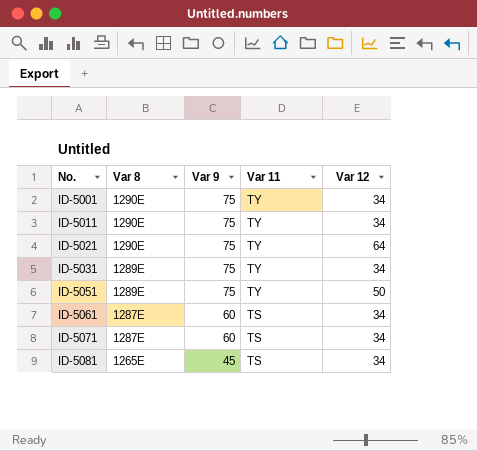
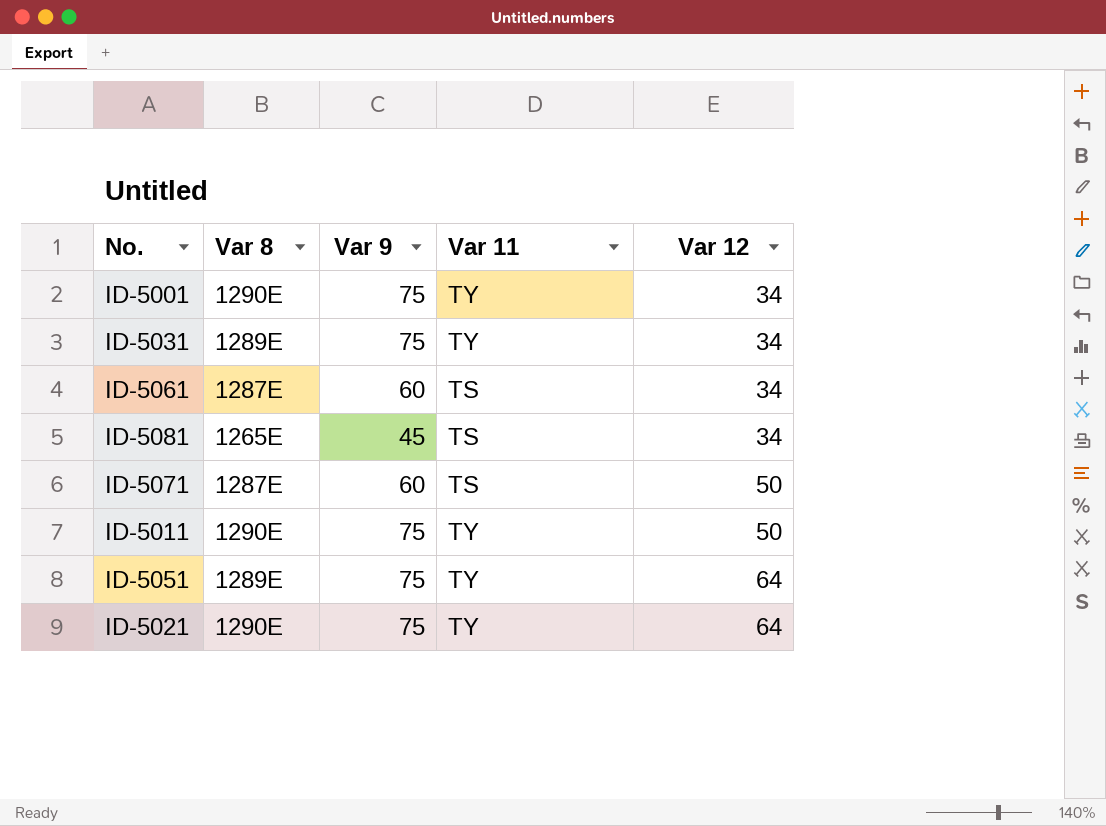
row order: No. ascending -> Var 12 ascending
ID-5071 | Var 12: 34 -> 50
ID-5011 | Var 12: 34 -> 50
ID-5051 | Var 12: 50 -> 64

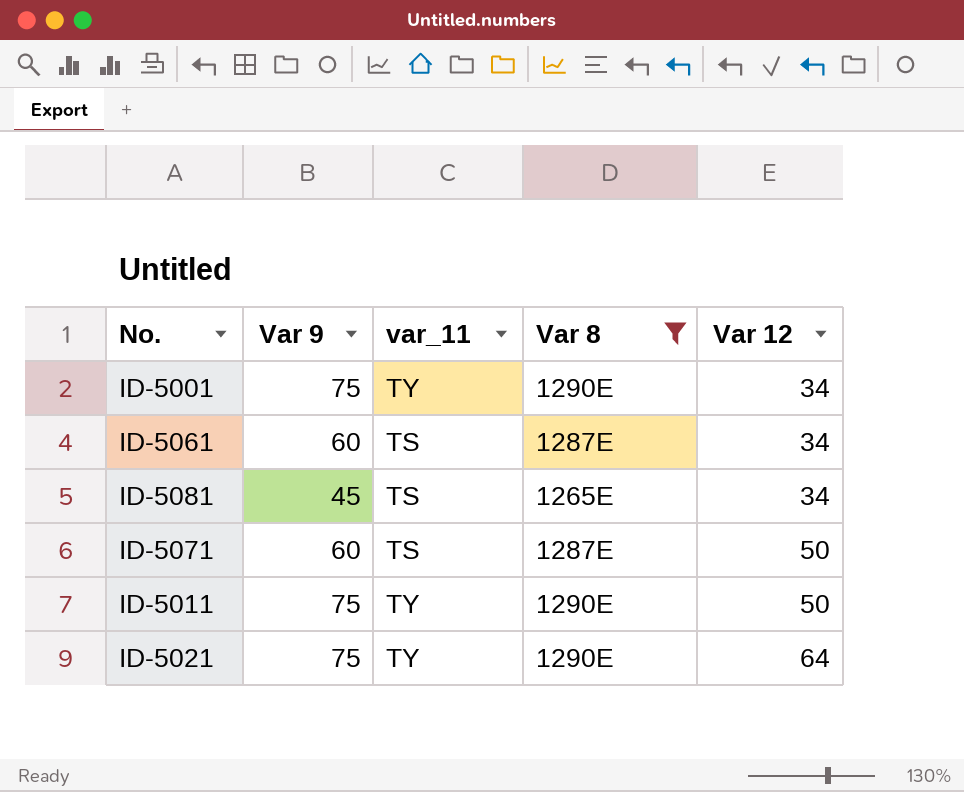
filter: none -> Var 8 != 1289E
column name: Var 11 -> var_11
column Var 8 | position: 2 -> 4

